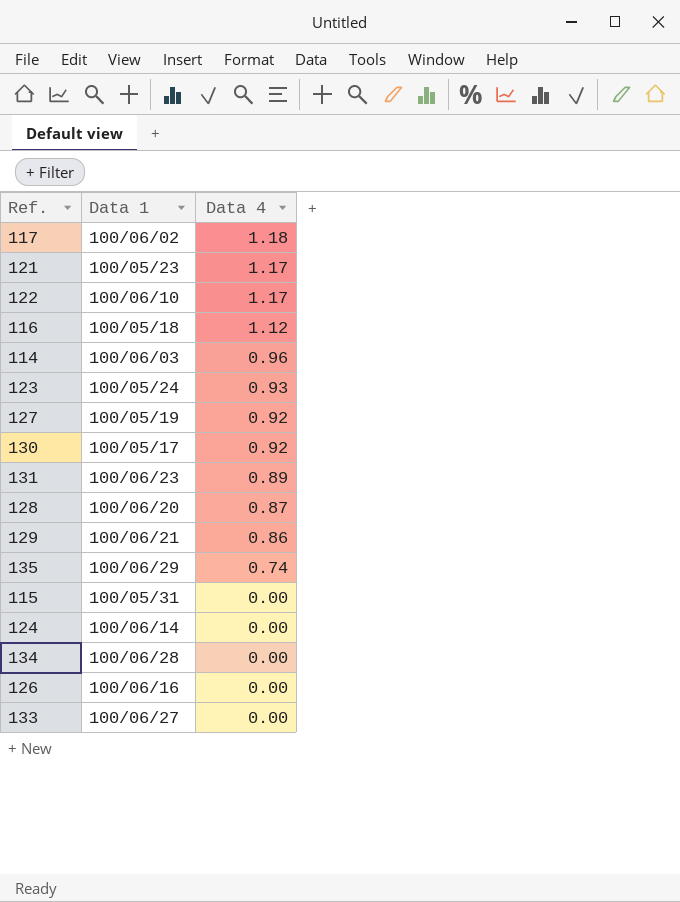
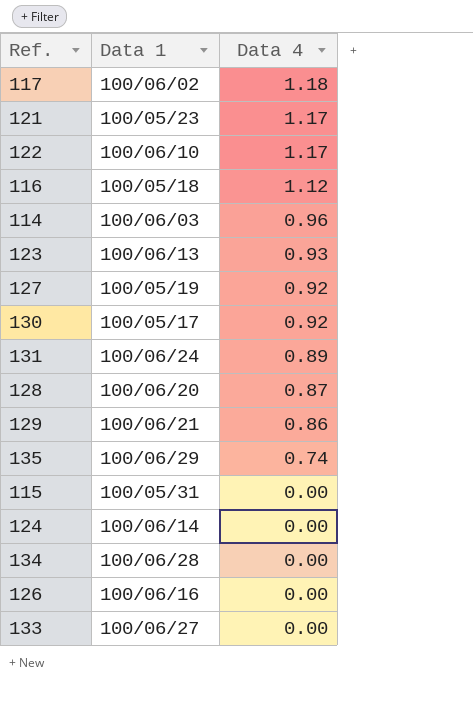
123 | Data 1: 100/05/24 -> 100/06/13
131 | Data 1: 100/06/23 -> 100/06/24

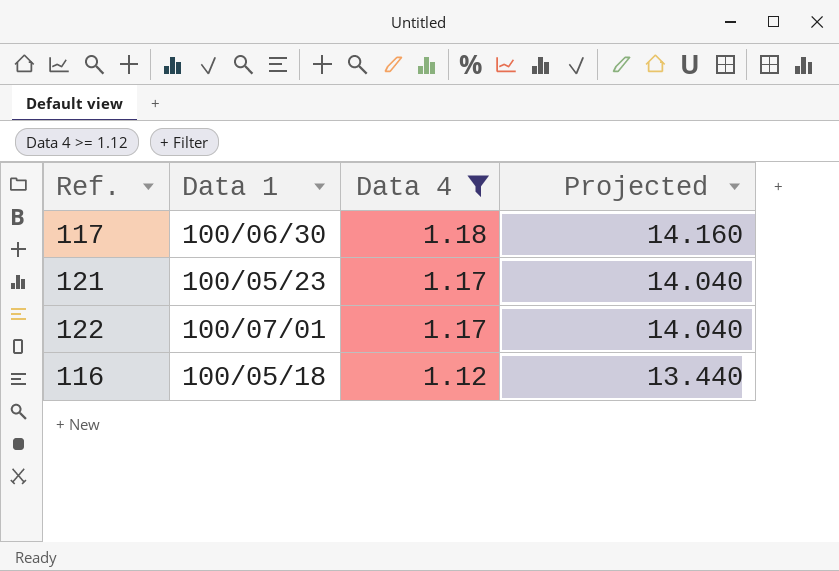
filter: none -> Data 4 >= 1.12
column Projected | formula: none -> [Data 4] * 12
117 | Data 1: 100/06/02 -> 100/06/30
122 | Data 1: 100/06/10 -> 100/07/01

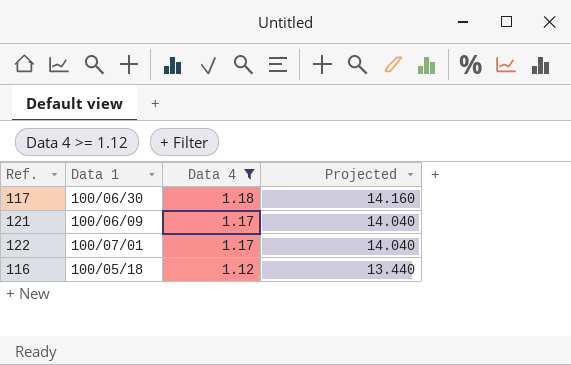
121 | Data 1: 100/05/23 -> 100/06/09

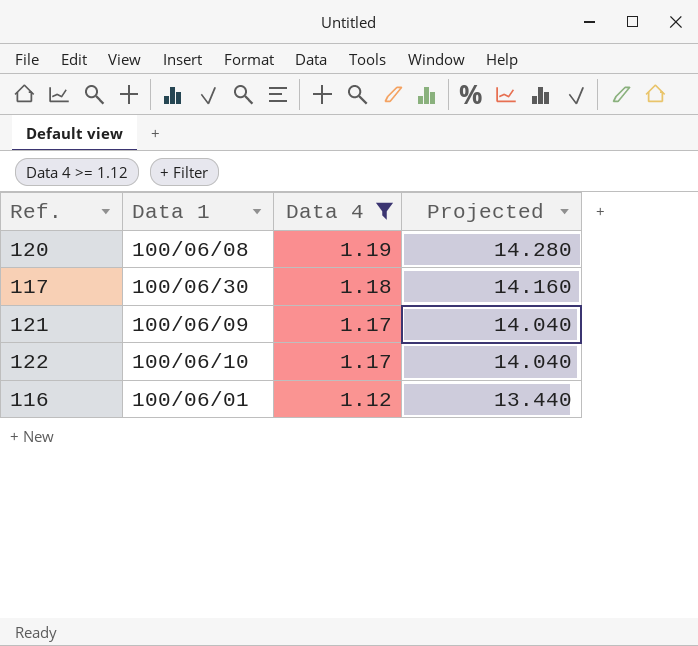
row 120: none -> 100/06/08 | 1.19 | 14.280
122 | Data 1: 100/07/01 -> 100/06/10
116 | Data 1: 100/05/18 -> 100/06/01

